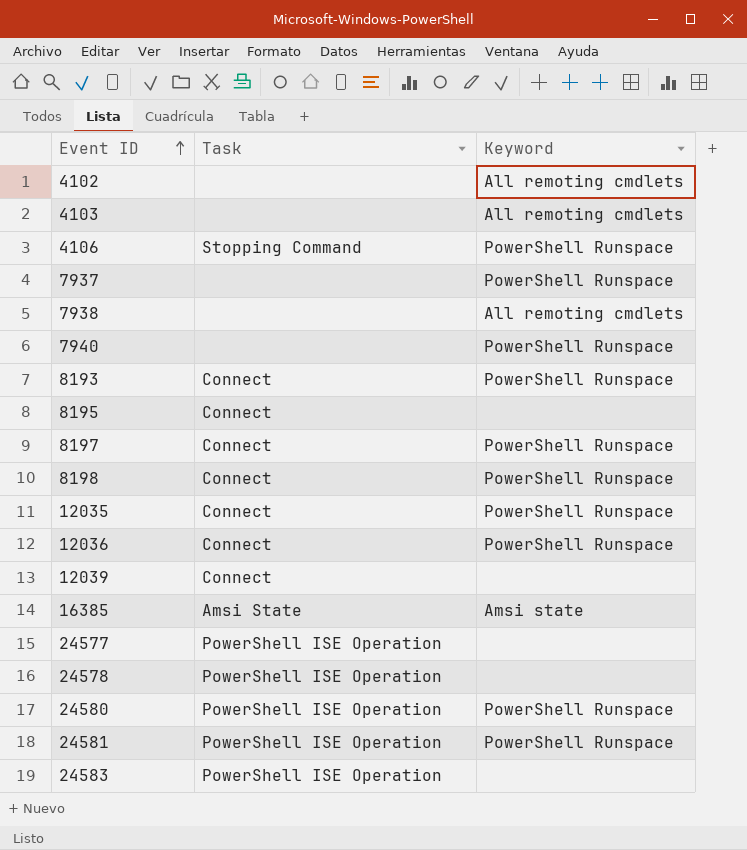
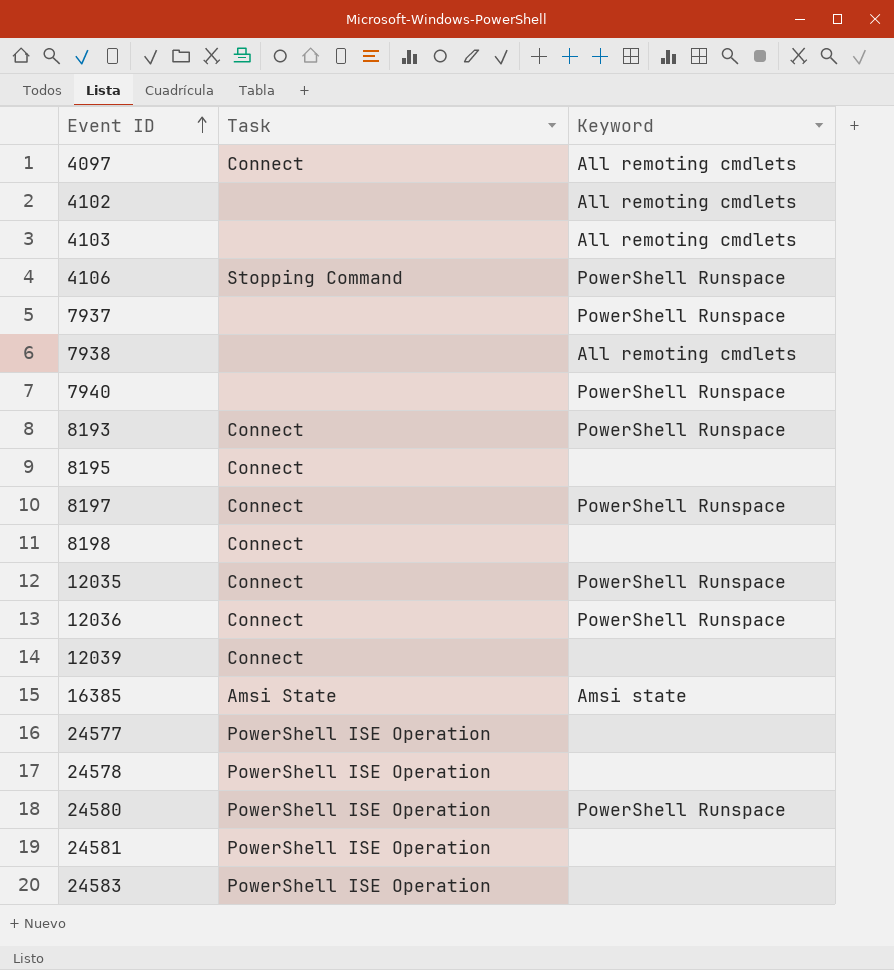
row 4097: none -> Connect | All remoting cmdlets
8198 | Keyword: PowerShell Runspace -> none
24581 | Keyword: PowerShell Runspace -> none

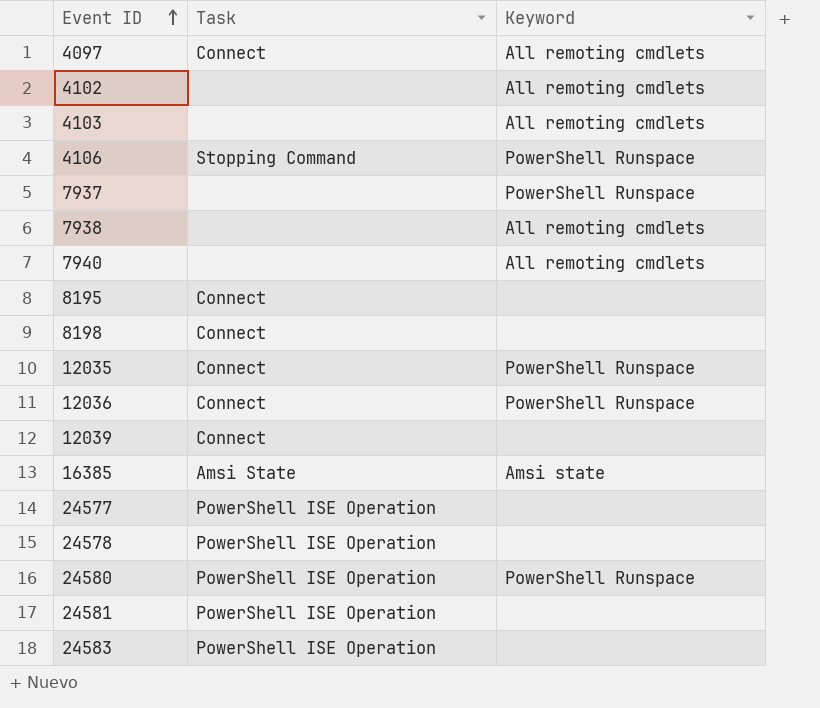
row 8193: Connect | PowerShell Runspace -> none
row 8197: Connect | PowerShell Runspace -> none
7940 | Keyword: PowerShell Runspace -> All remoting cmdlets

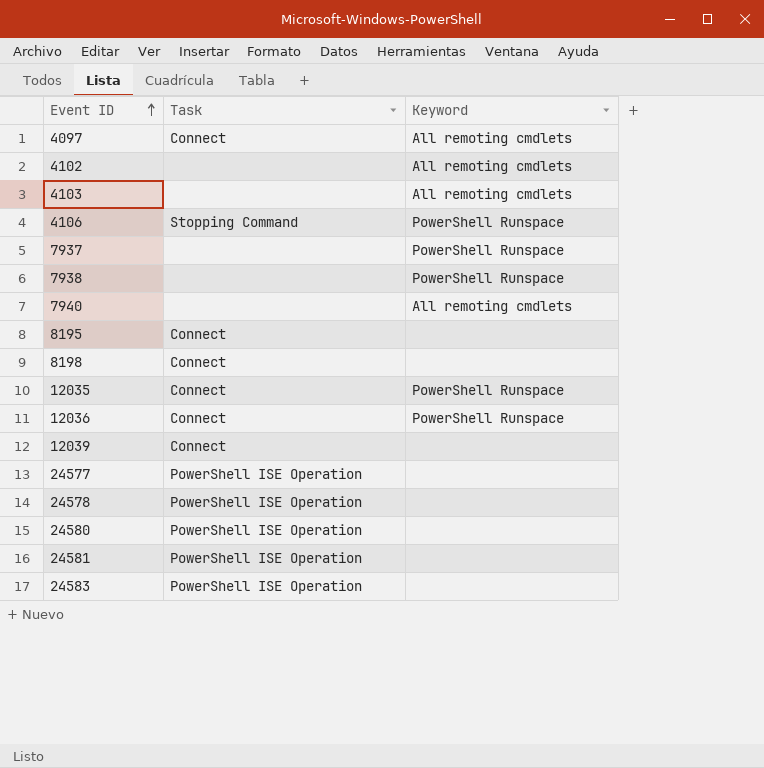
row 16385: Amsi State | Amsi state -> none
7938 | Keyword: All remoting cmdlets -> PowerShell Runspace
24580 | Keyword: PowerShell Runspace -> none

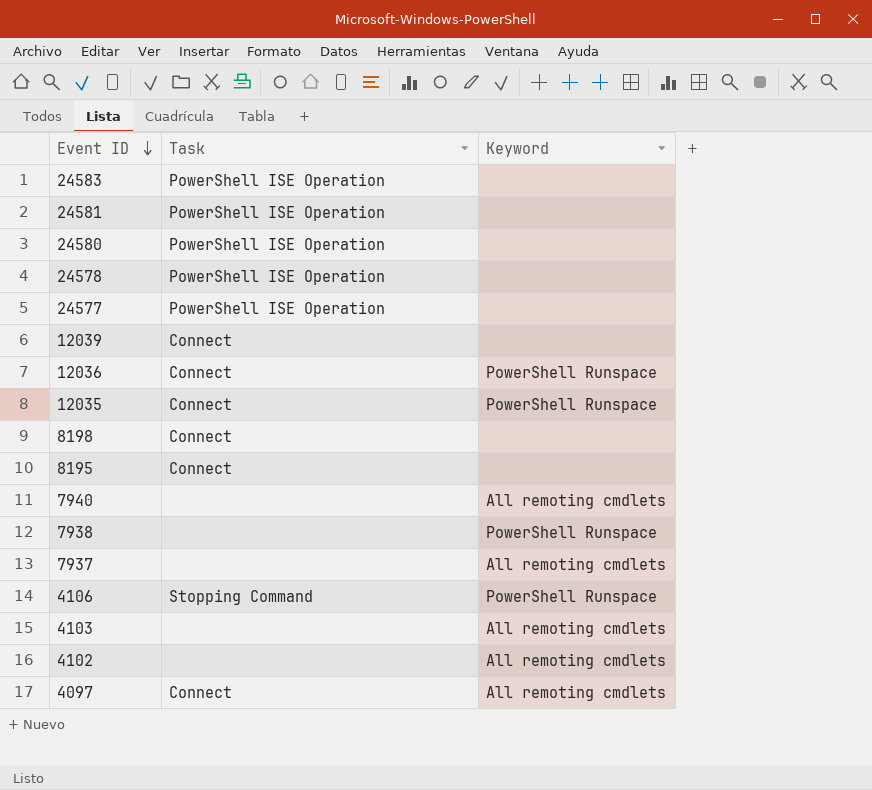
row order: Event ID ascending -> Event ID descending
7937 | Keyword: PowerShell Runspace -> All remoting cmdlets

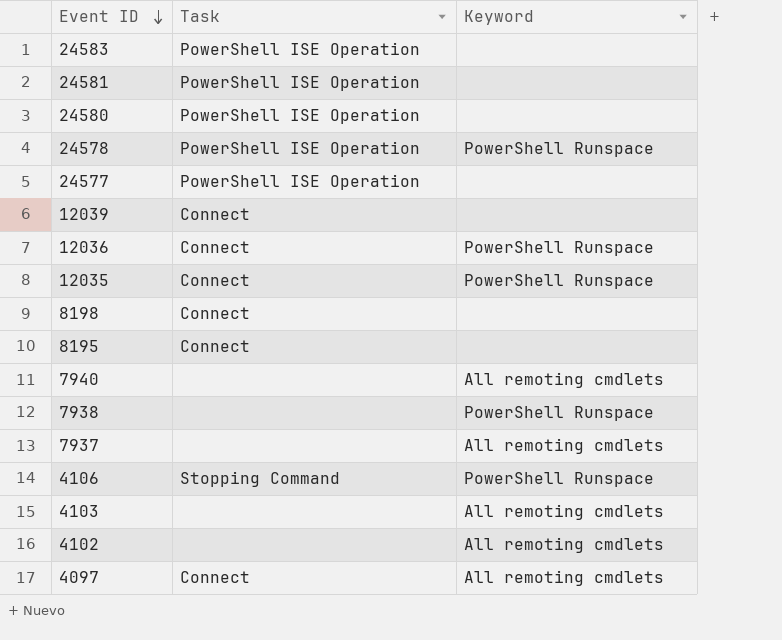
24578 | Keyword: none -> PowerShell Runspace

